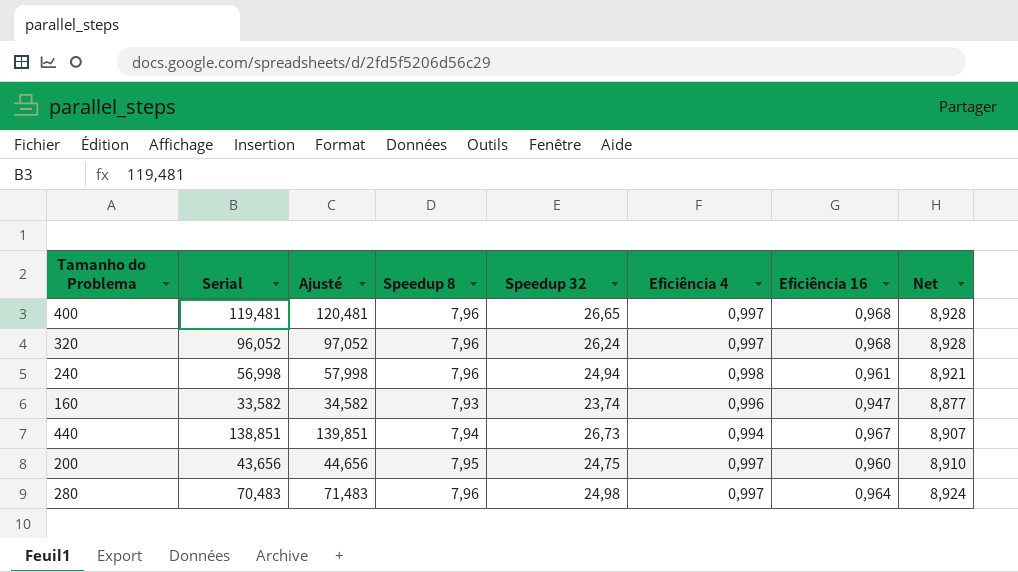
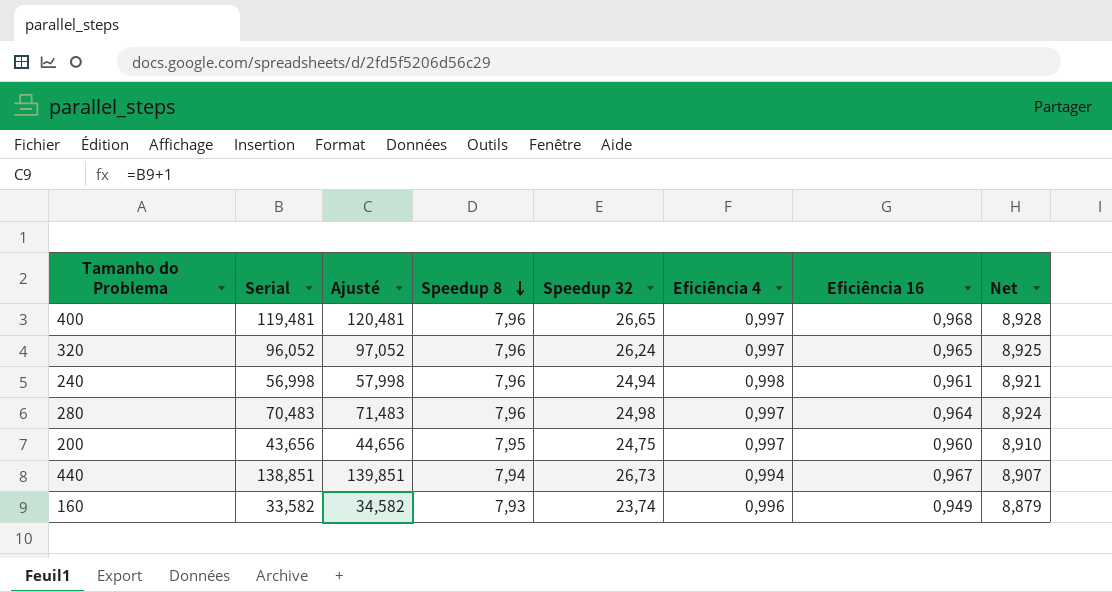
row order: none -> Speedup 8 descending
320 | Eficiência 16: 0,968 -> 0,965
320 | Net: 8,928 -> 8,925
160 | Eficiência 16: 0,947 -> 0,949
160 | Net: 8,877 -> 8,879

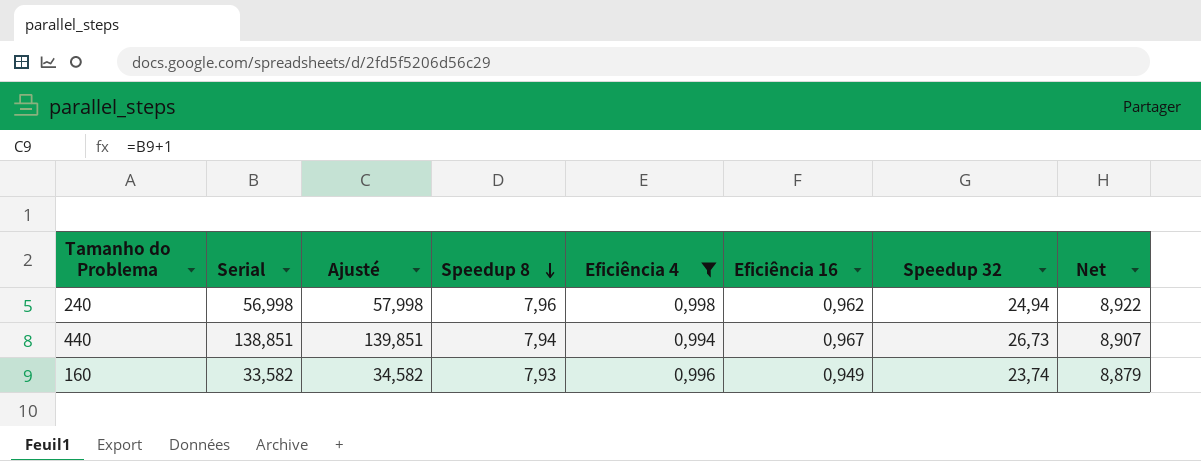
filter: none -> Eficiência 4 != 0,997
column Speedup 32 | position: 5 -> 7
240 | Eficiência 16: 0,961 -> 0,962
240 | Net: 8,921 -> 8,922

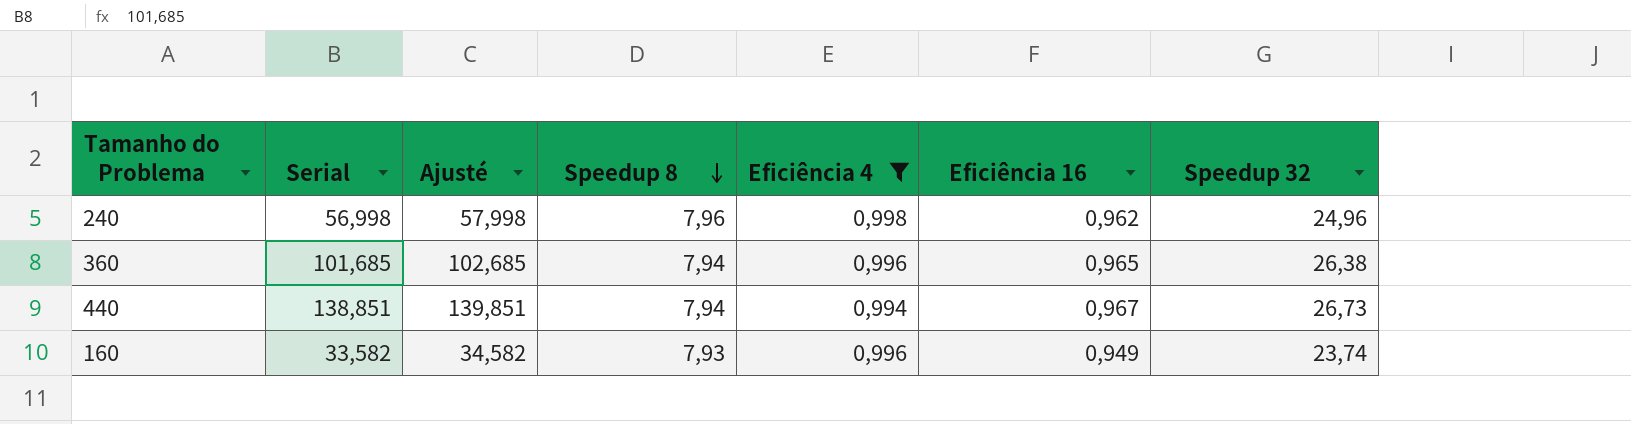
column Net | formula: [Speedup 8] + [Eficiência 16] -> none
240 | Speedup 32: 24,94 -> 24,96
row 360: none -> 101,685 | 102,685 | 7,94 | 0,996 | 0,965 | 26,38

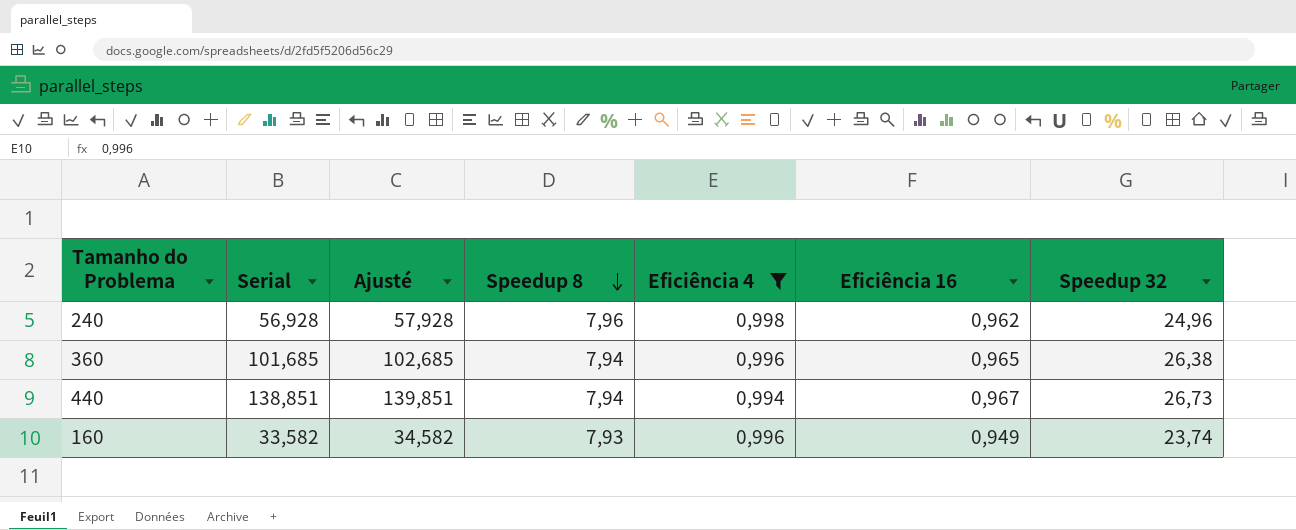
240 | Serial: 56,998 -> 56,928
240 | Ajusté: 57,998 -> 57,928

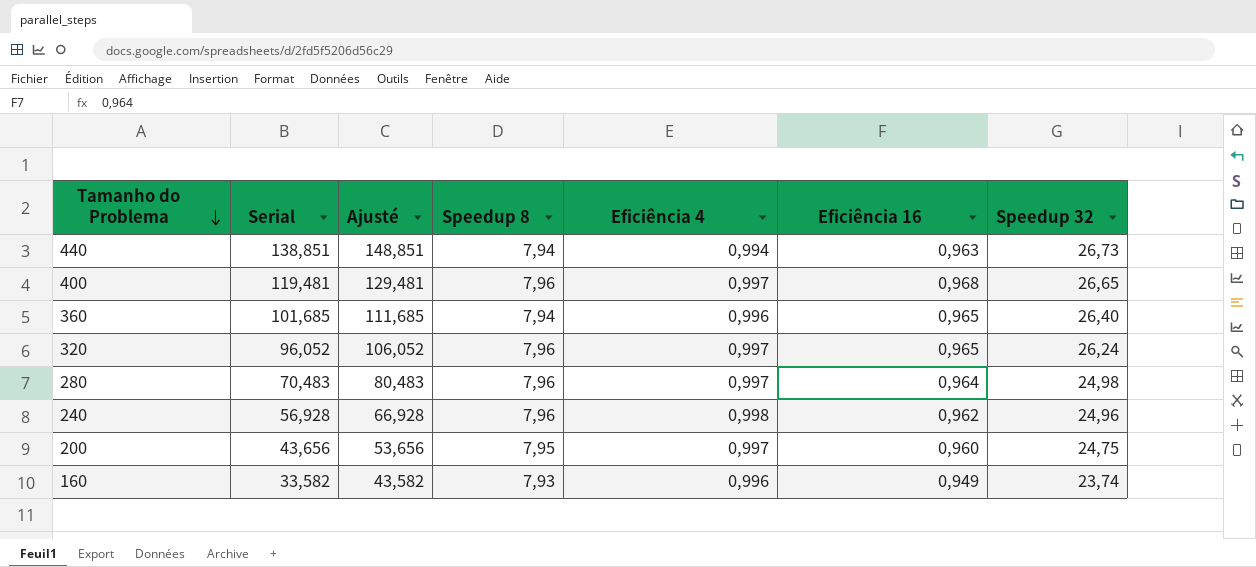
filter: Eficiência 4 != 0,997 -> none
row order: Speedup 8 descending -> Tamanho do Problema descending
column Ajusté | formula: [Serial] + 1 -> [Serial] + 10
440 | Eficiência 16: 0,967 -> 0,963
360 | Speedup 32: 26,38 -> 26,40

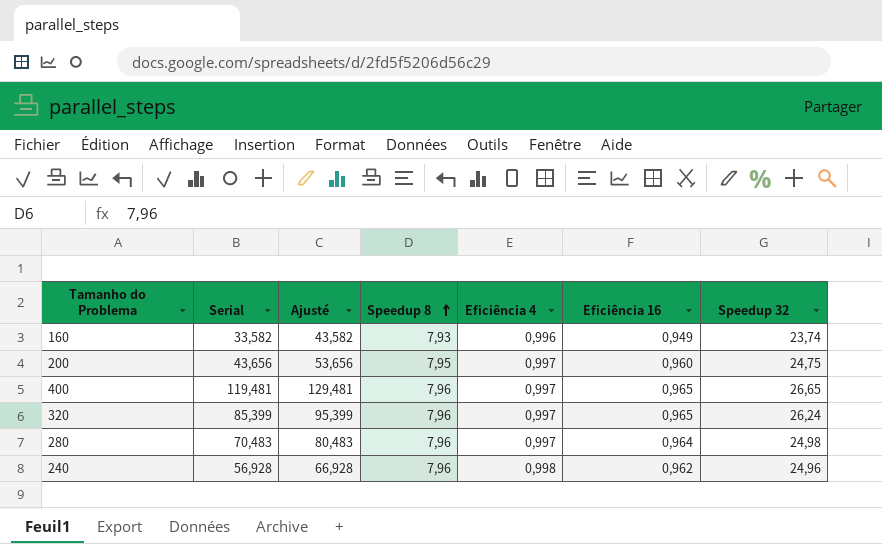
row order: Tamanho do Problema descending -> Speedup 8 ascending
row 440: 138,851 | 148,851 | 7,94 | 0,994 | 0,963 | 26,73 -> none
row 360: 101,685 | 111,685 | 7,94 | 0,996 | 0,965 | 26,40 -> none
400 | Eficiência 16: 0,968 -> 0,965
320 | Serial: 96,052 -> 85,399
320 | Ajusté: 106,052 -> 95,399

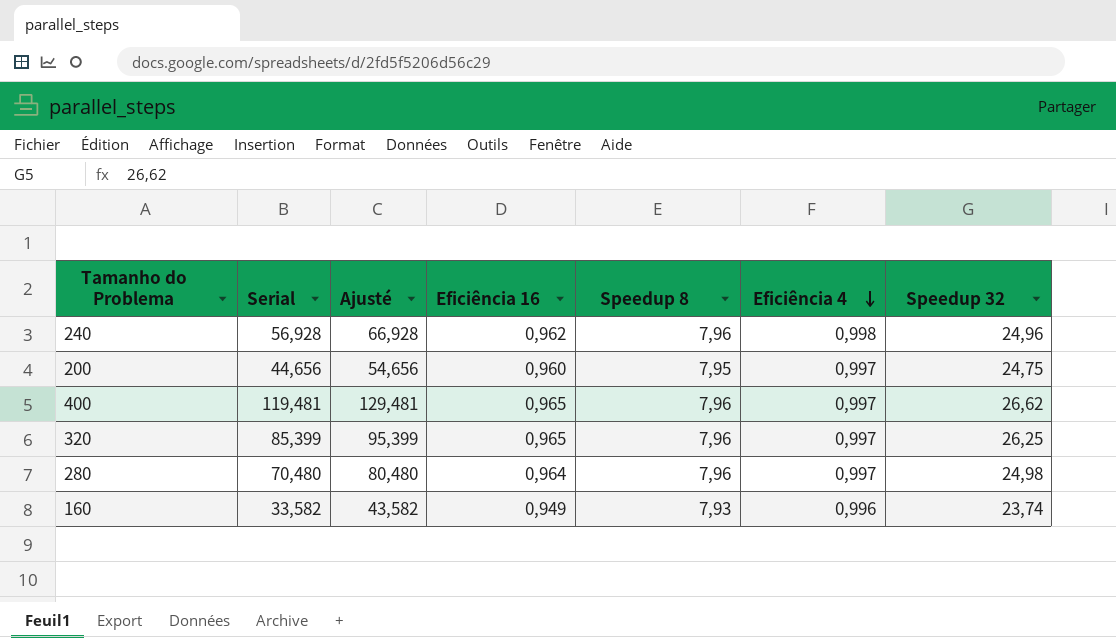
row order: Speedup 8 ascending -> Eficiência 4 descending
column Eficiência 16 | position: 6 -> 4
200 | Serial: 43,656 -> 44,656
200 | Ajusté: 53,656 -> 54,656
400 | Speedup 32: 26,65 -> 26,62
320 | Speedup 32: 26,24 -> 26,25
280 | Serial: 70,483 -> 70,480
280 | Ajusté: 80,483 -> 80,480

